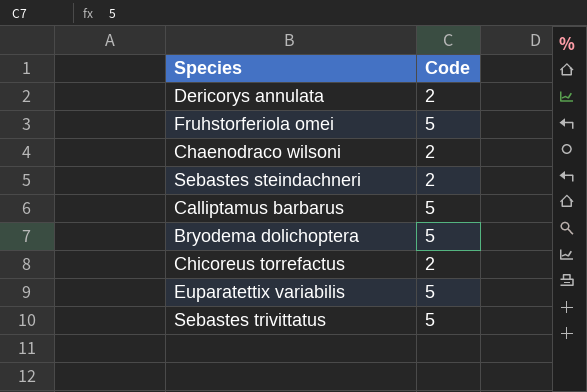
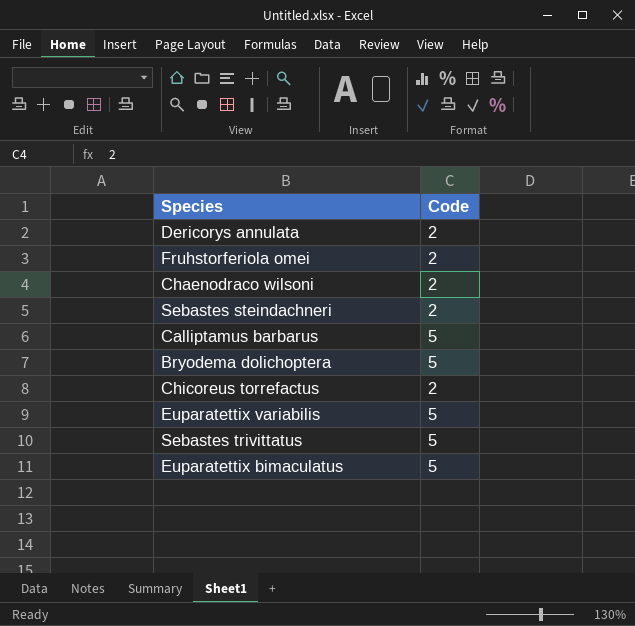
Fruhstorferiola omei | Code: 5 -> 2
row Euparatettix bimaculatus: none -> 5

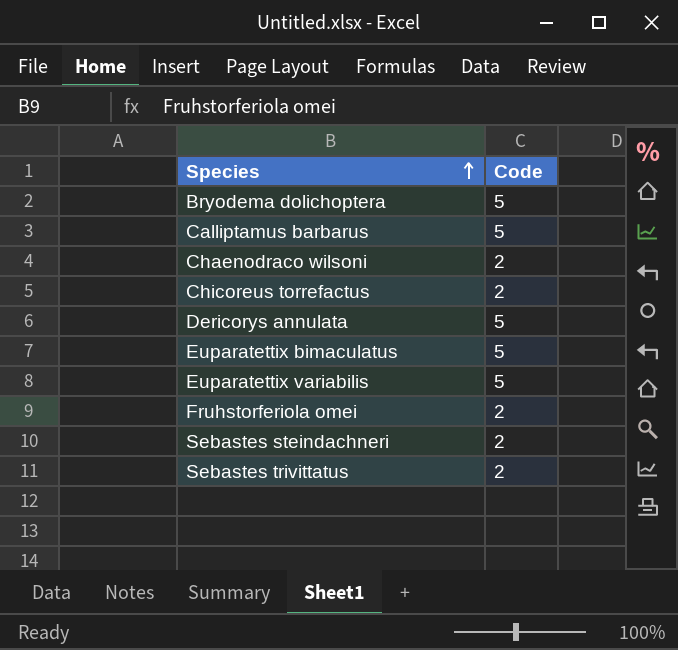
row order: none -> Species ascending
Dericorys annulata | Code: 2 -> 5
Sebastes trivittatus | Code: 5 -> 2

